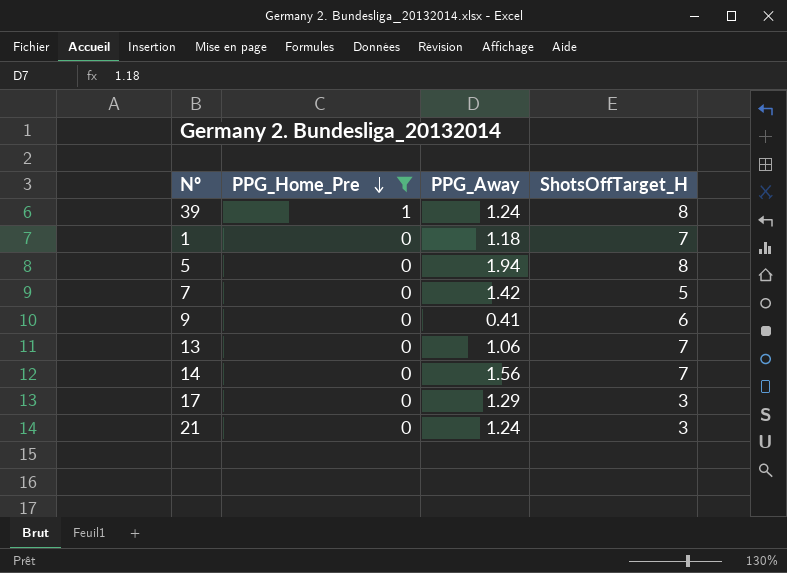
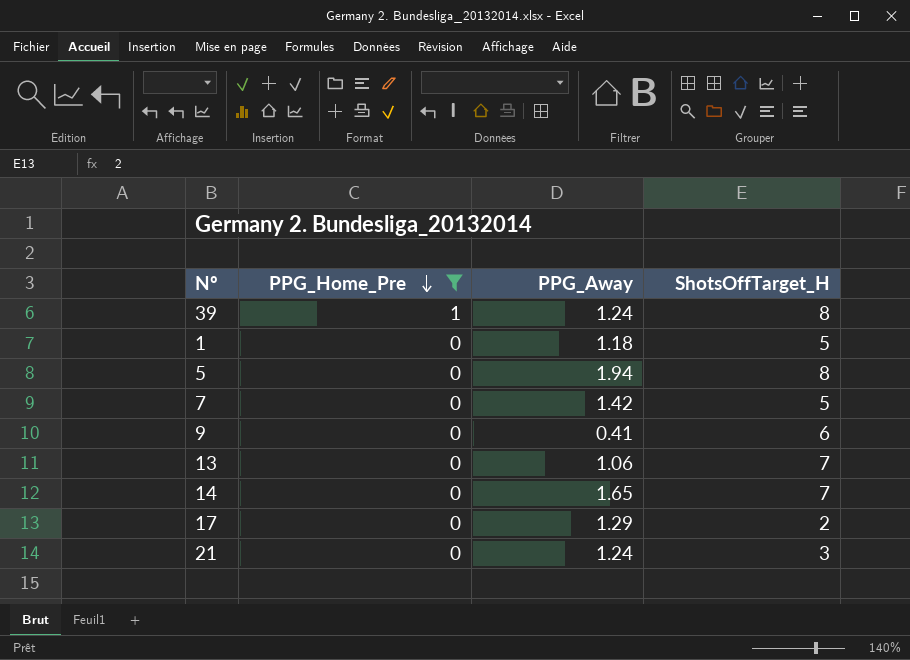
1 | ShotsOffTarget_H: 7 -> 5
14 | PPG_Away: 1.56 -> 1.65
17 | ShotsOffTarget_H: 3 -> 2

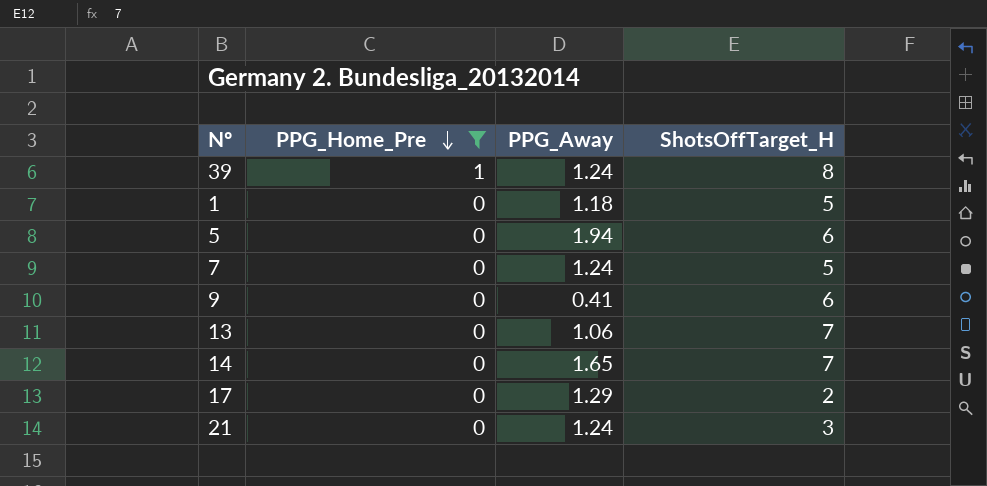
5 | ShotsOffTarget_H: 8 -> 6
7 | PPG_Away: 1.42 -> 1.24

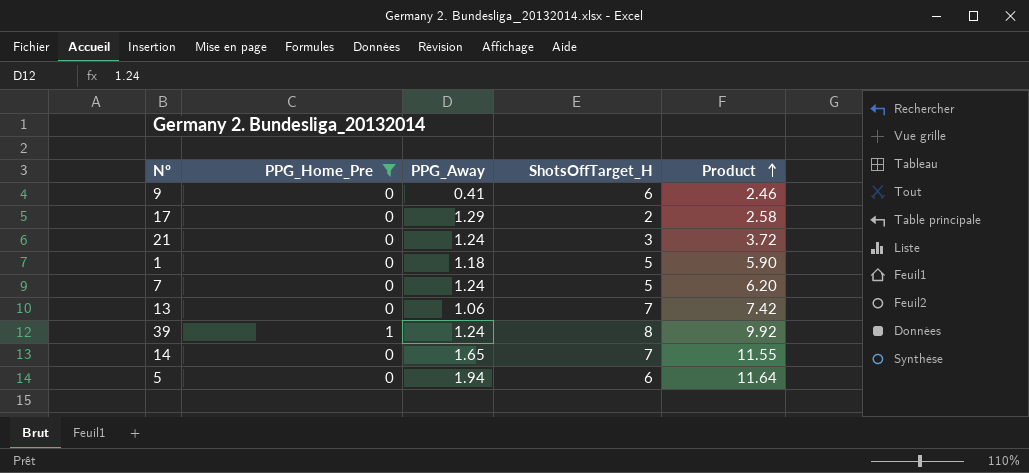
row order: PPG_Home_Pre descending -> Product ascending
column Product | formula: none -> [PPG_Away] * [ShotsOffTarget_H]

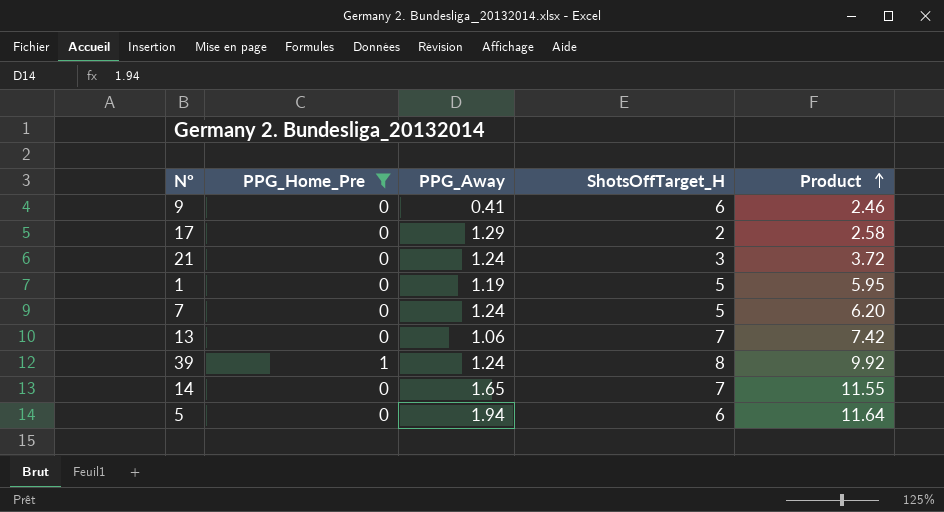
1 | PPG_Away: 1.18 -> 1.19
1 | Product: 5.90 -> 5.95

